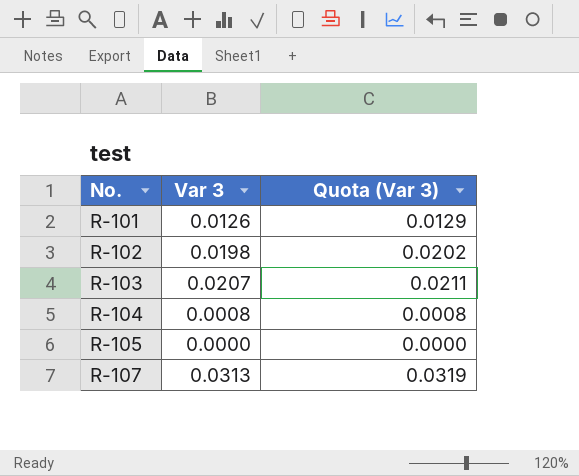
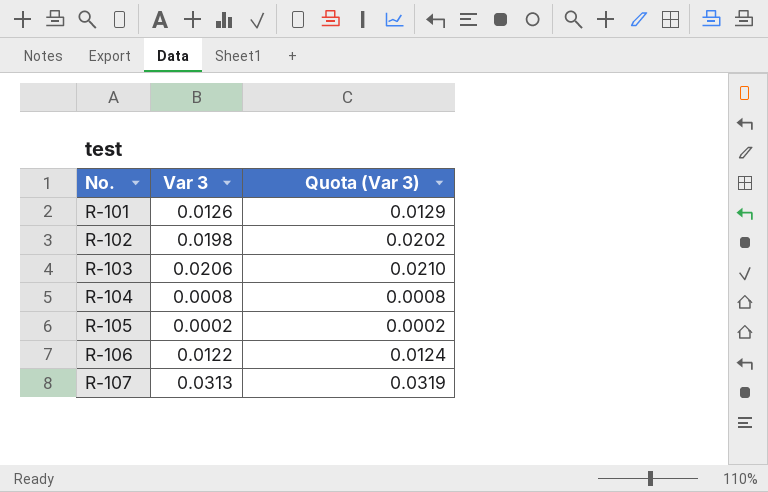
R-103 | Var 3: 0.0207 -> 0.0206
R-103 | Quota (Var 3): 0.0211 -> 0.0210
R-105 | Var 3: 0.0000 -> 0.0002
R-105 | Quota (Var 3): 0.0000 -> 0.0002
row R-106: none -> 0.0122 | 0.0124

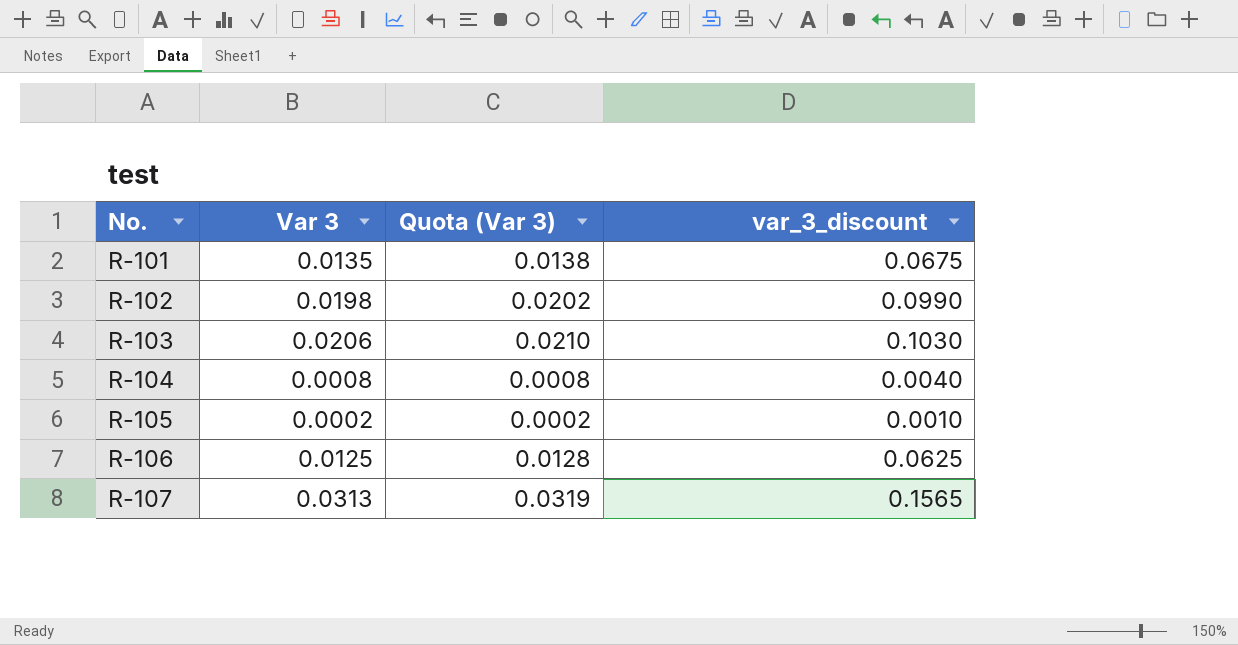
column var_3_discount | formula: none -> [Var 3] * 5
R-101 | Var 3: 0.0126 -> 0.0135
R-101 | Quota (Var 3): 0.0129 -> 0.0138
R-106 | Var 3: 0.0122 -> 0.0125
R-106 | Quota (Var 3): 0.0124 -> 0.0128

